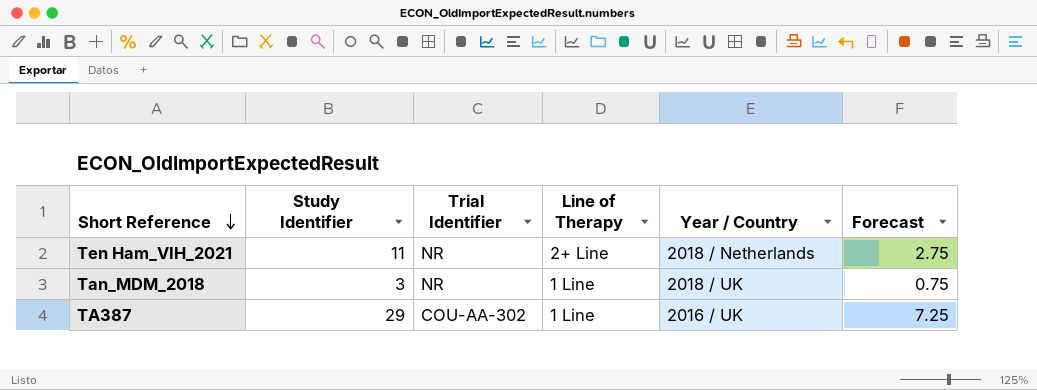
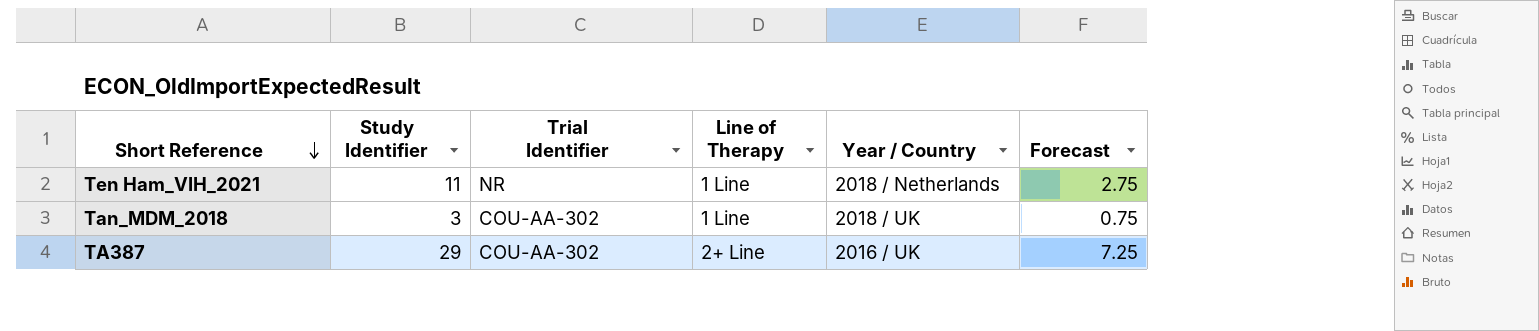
Ten Ham_VIH_2021 | Line of Therapy: 2+ Line -> 1 Line
Tan_MDM_2018 | Trial Identifier: NR -> COU-AA-302
TA387 | Line of Therapy: 1 Line -> 2+ Line

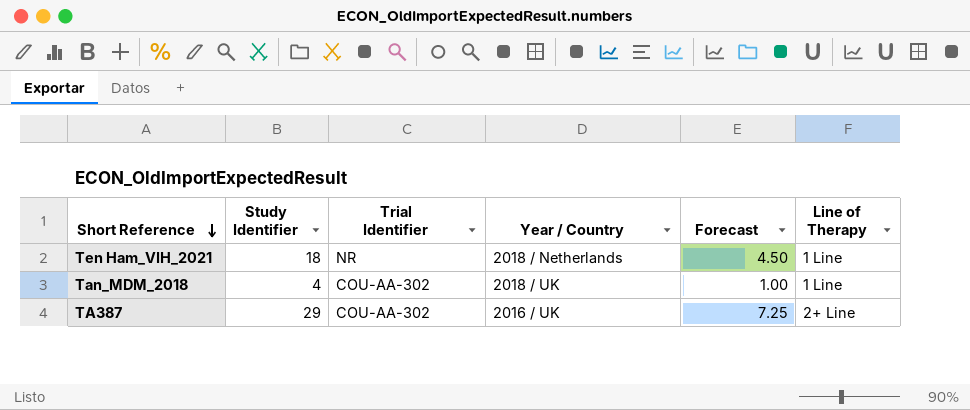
column Line of Therapy | position: 4 -> 6
Ten Ham_VIH_2021 | Study Identifier: 11 -> 18
Ten Ham_VIH_2021 | Forecast: 2.75 -> 4.50
Tan_MDM_2018 | Study Identifier: 3 -> 4
Tan_MDM_2018 | Forecast: 0.75 -> 1.00

